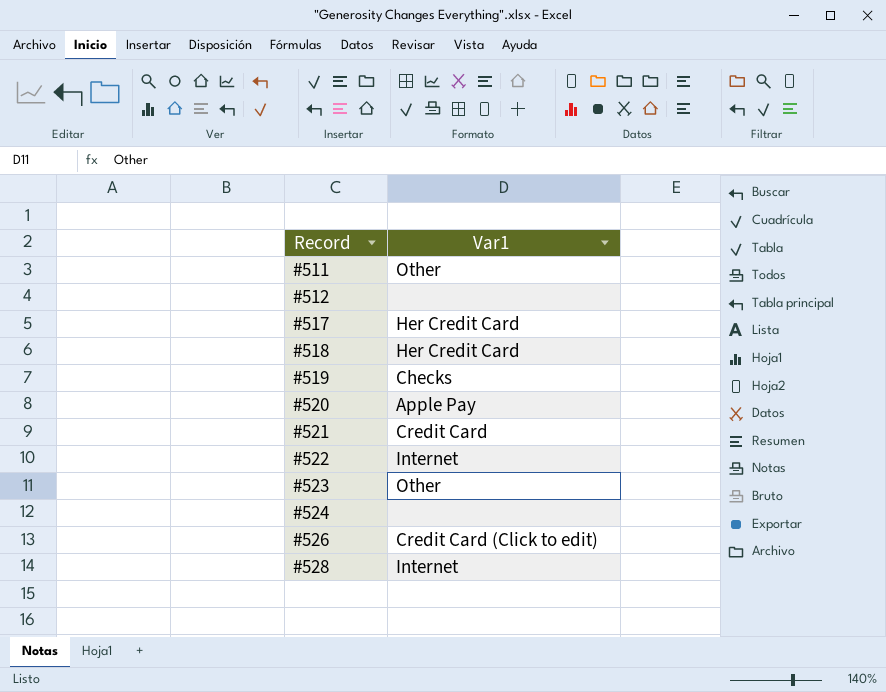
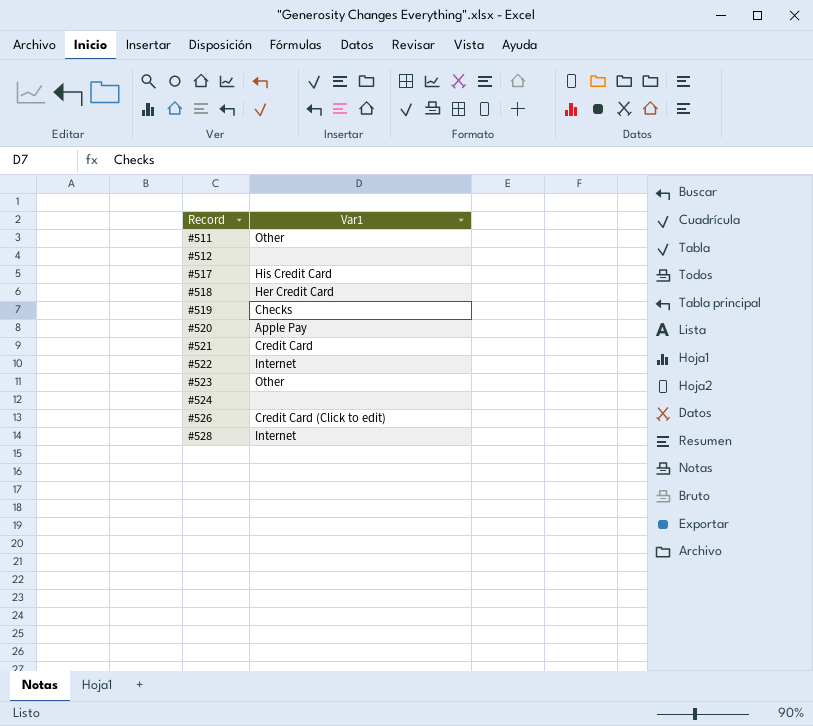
#517 | Var1: Her Credit Card -> His Credit Card

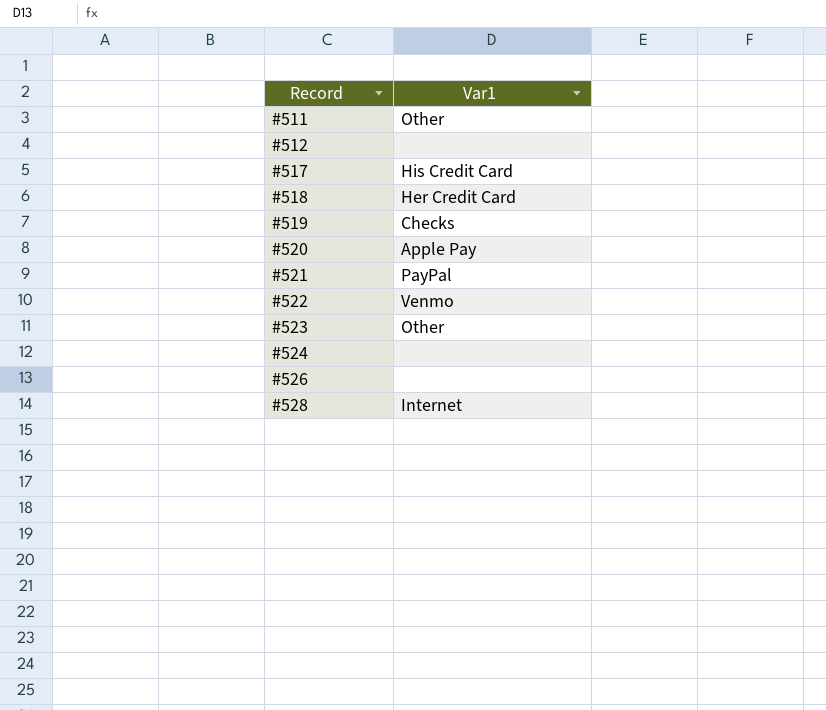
#521 | Var1: Credit Card -> PayPal
#522 | Var1: Internet -> Venmo
#526 | Var1: Credit Card (Click to edit) -> none

